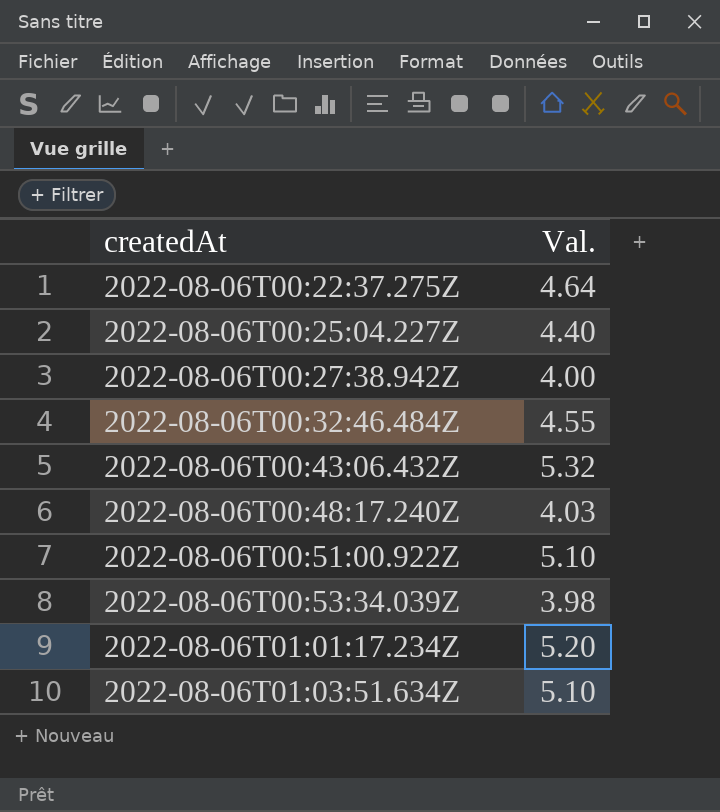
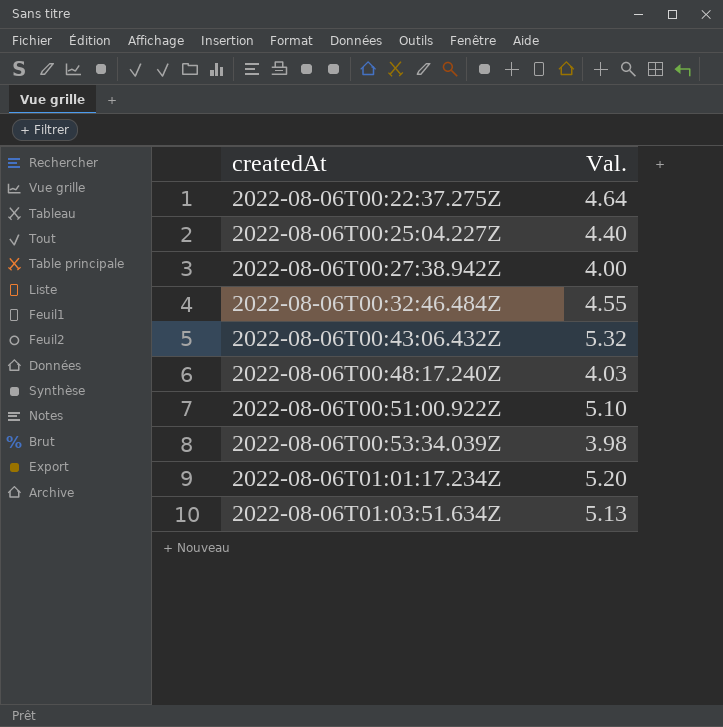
2022-08-06T01:03:51.634Z | Val.: 5.10 -> 5.13

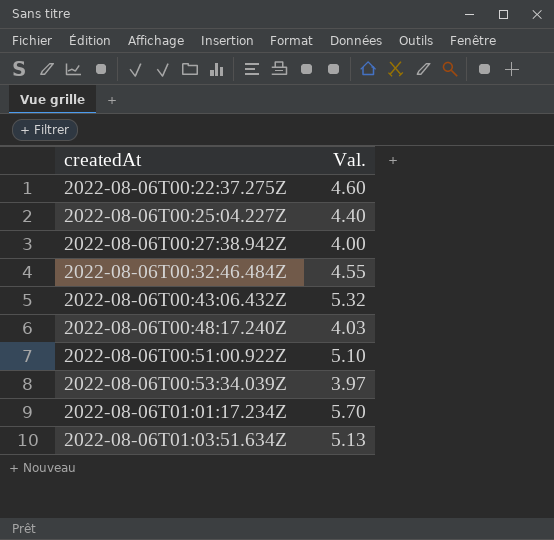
2022-08-06T00:22:37.275Z | Val.: 4.64 -> 4.60
2022-08-06T00:53:34.039Z | Val.: 3.98 -> 3.97
2022-08-06T01:01:17.234Z | Val.: 5.20 -> 5.70

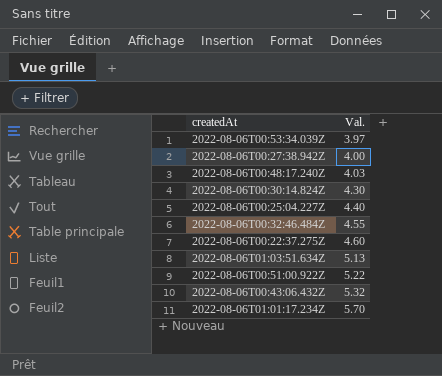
row order: createdAt ascending -> Val. ascending
row 2022-08-06T00:30:14.824Z: none -> 4.30
2022-08-06T00:51:00.922Z | Val.: 5.10 -> 5.22

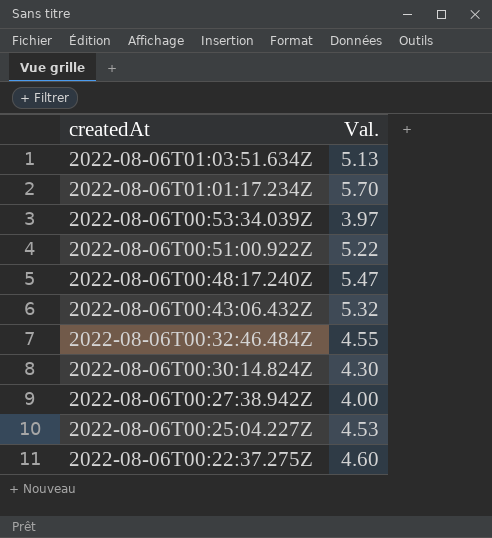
row order: Val. ascending -> createdAt descending
2022-08-06T00:48:17.240Z | Val.: 4.03 -> 5.47
2022-08-06T00:25:04.227Z | Val.: 4.40 -> 4.53

